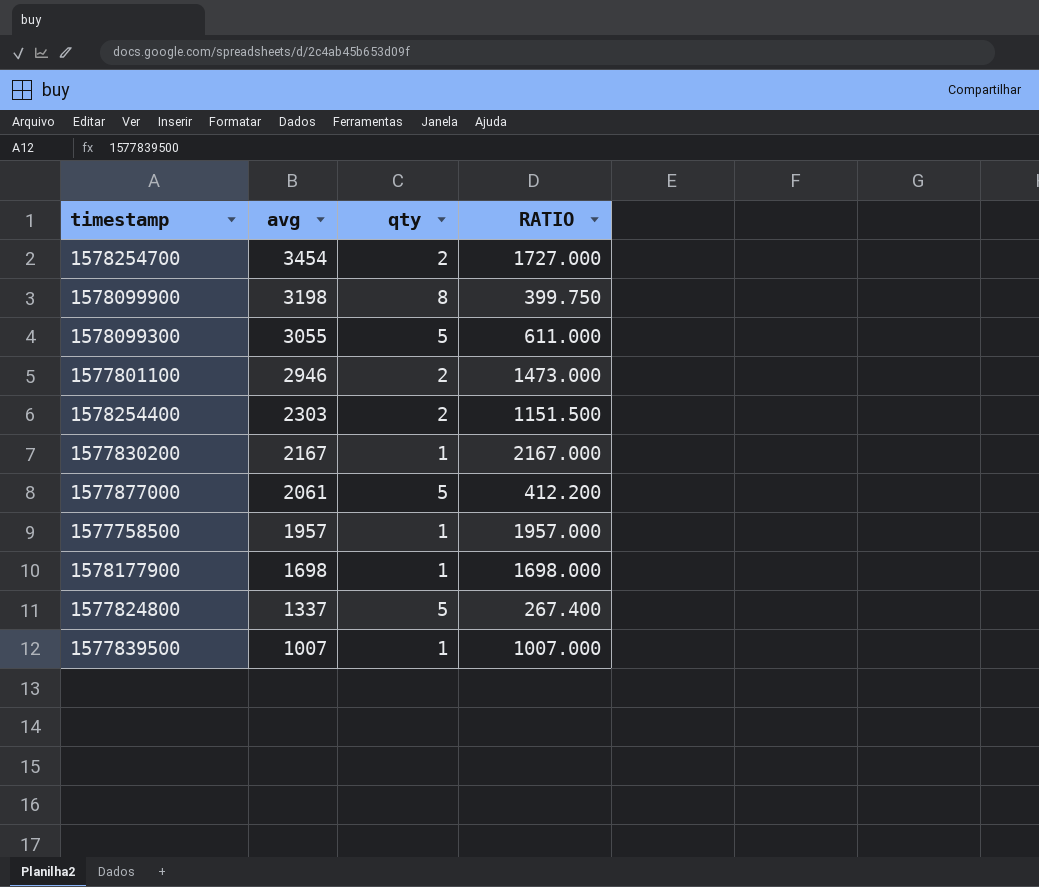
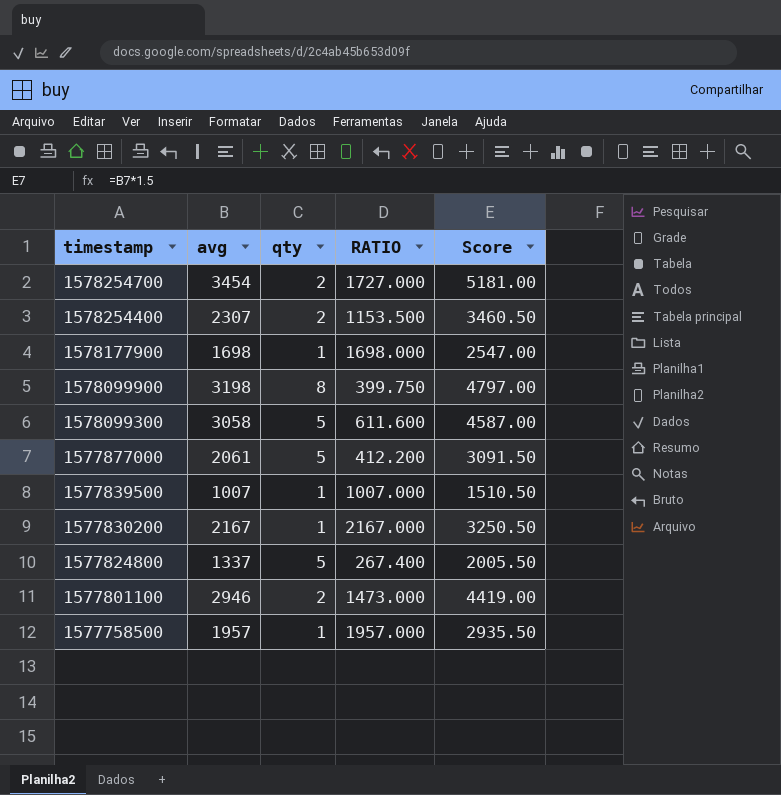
row order: avg descending -> timestamp descending
column Score | formula: none -> [avg] * 1.5
1578254400 | avg: 2303 -> 2307
1578254400 | RATIO: 1151.500 -> 1153.500
1578099300 | avg: 3055 -> 3058
1578099300 | RATIO: 611.000 -> 611.600

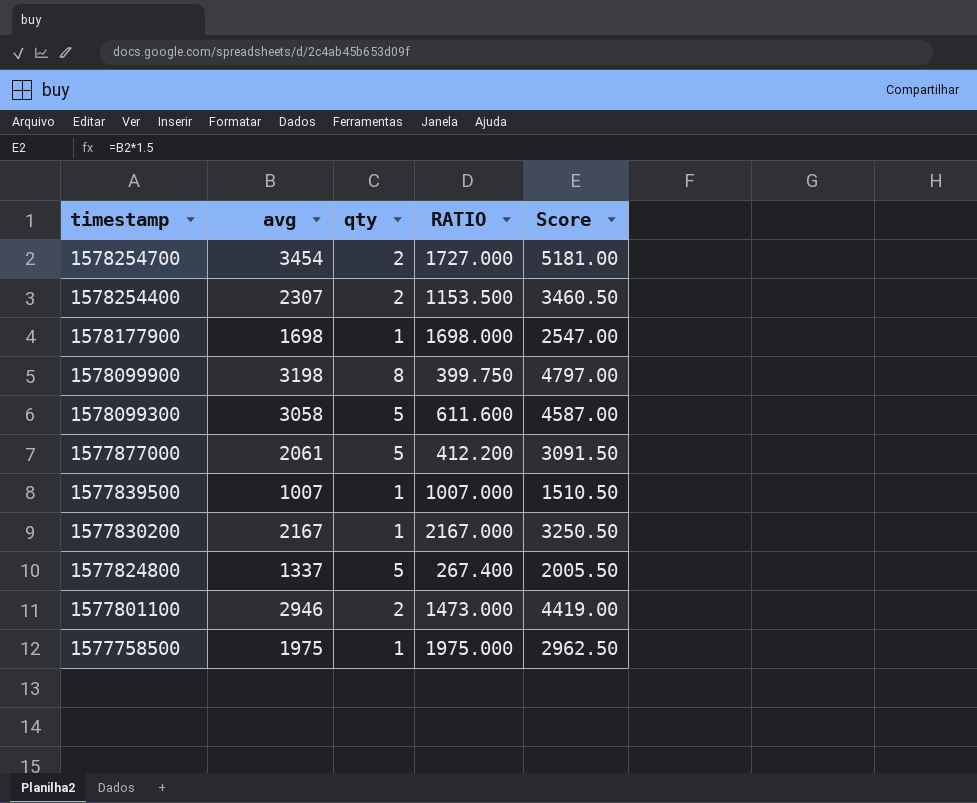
1577758500 | avg: 1957 -> 1975
1577758500 | RATIO: 1957.000 -> 1975.000
1577758500 | Score: 2935.50 -> 2962.50

